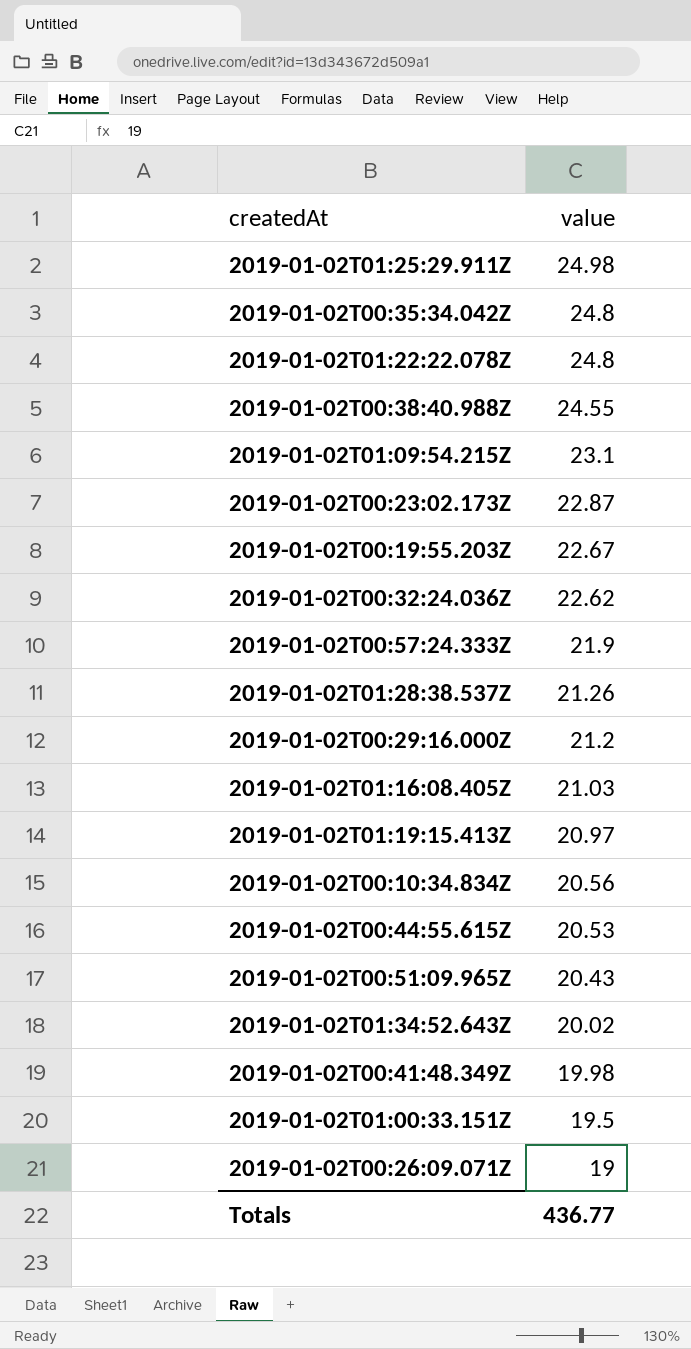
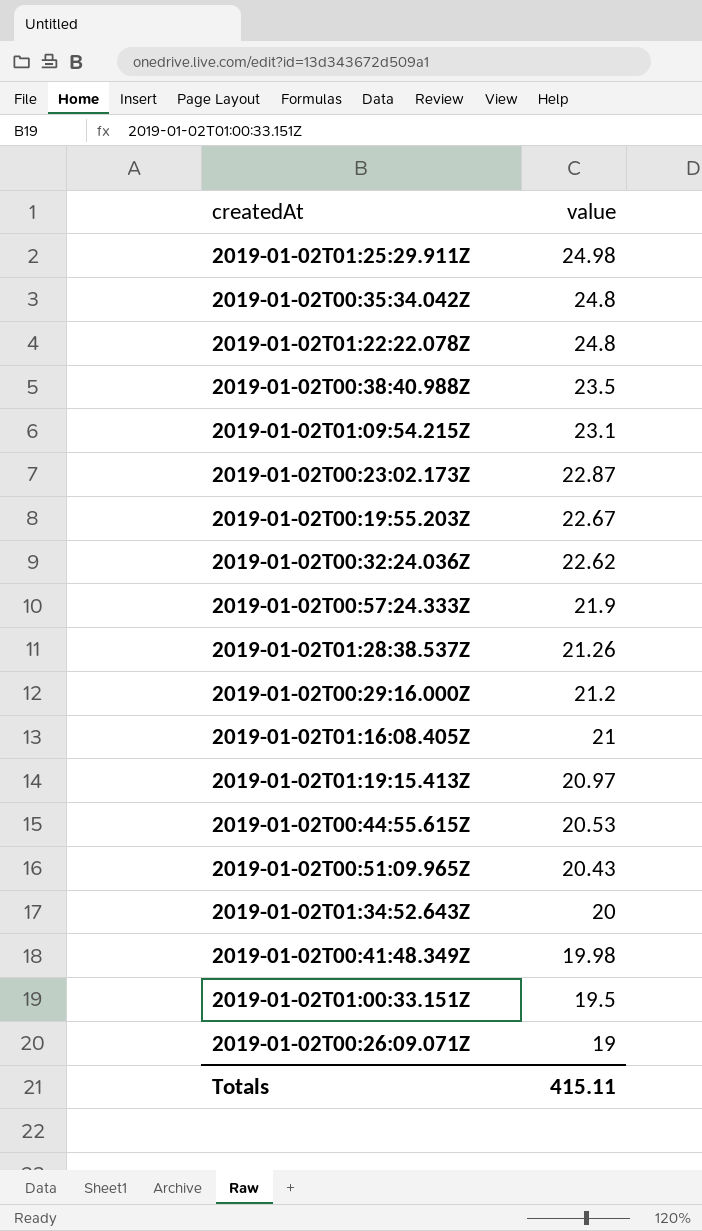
row 2019-01-02T00:10:34.834Z: 20.56 -> none
2019-01-02T00:38:40.988Z | value: 24.55 -> 23.5
2019-01-02T01:16:08.405Z | value: 21.03 -> 21
2019-01-02T01:34:52.643Z | value: 20.02 -> 20
Totals | value: 436.77 -> 415.11

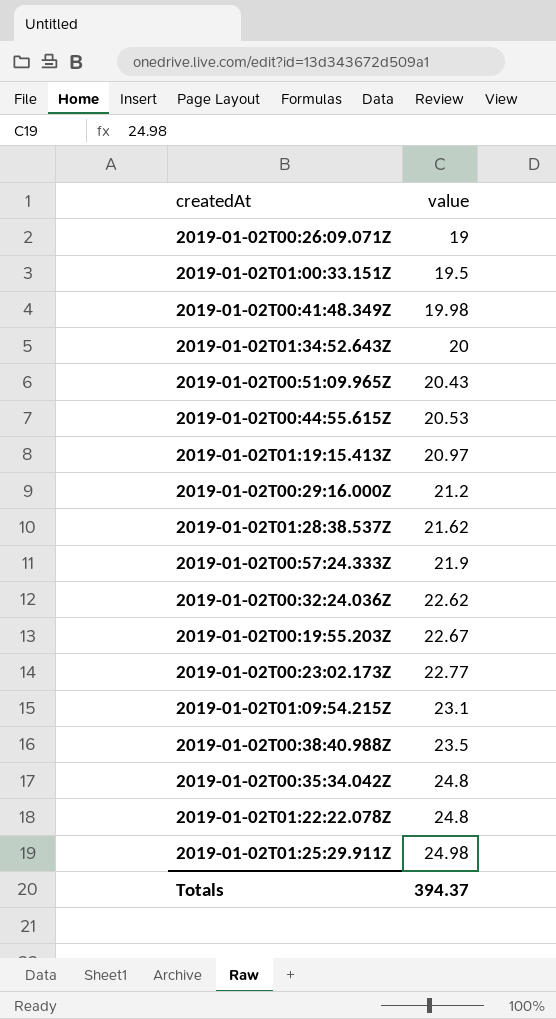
row order: value descending -> value ascending
row 2019-01-02T01:16:08.405Z: 21 -> none
2019-01-02T01:28:38.537Z | value: 21.26 -> 21.62
2019-01-02T00:23:02.173Z | value: 22.87 -> 22.77
Totals | value: 415.11 -> 394.37

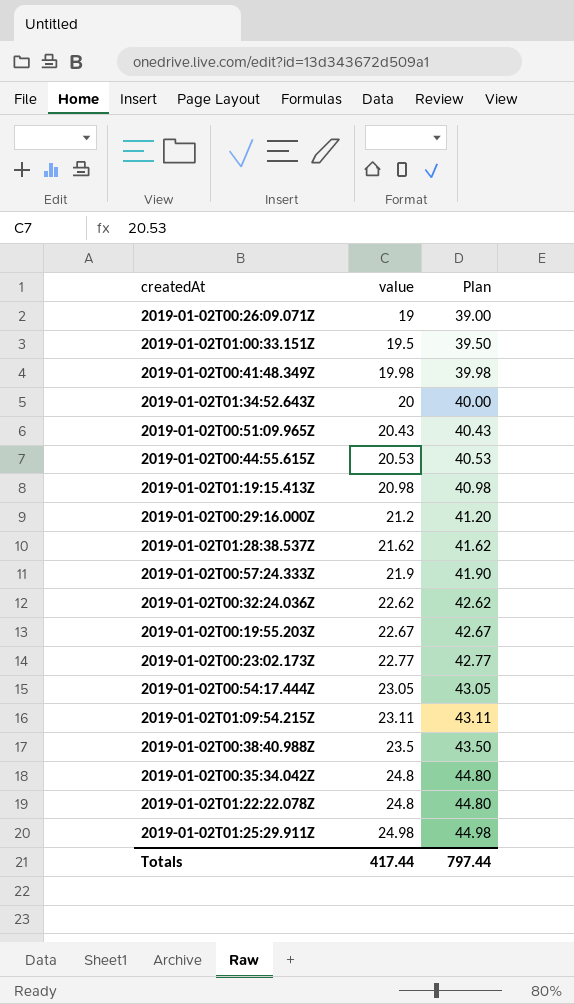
column Plan | formula: none -> [value] + 20
2019-01-02T01:19:15.413Z | value: 20.97 -> 20.98
row 2019-01-02T00:54:17.444Z: none -> 23.05 | 43.05
2019-01-02T01:09:54.215Z | value: 23.1 -> 23.11
Totals | value: 394.37 -> 417.44

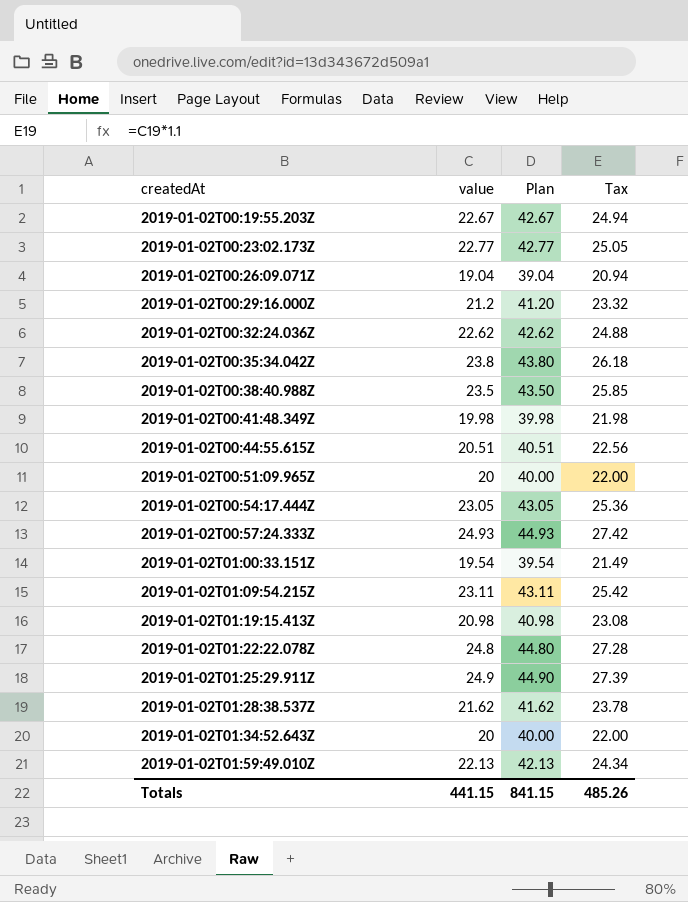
row order: value ascending -> createdAt ascending
column Tax | formula: none -> [value] * 1.1
2019-01-02T00:26:09.071Z | value: 19 -> 19.04
2019-01-02T00:26:09.071Z | Plan: 39.00 -> 39.04
2019-01-02T00:35:34.042Z | value: 24.8 -> 23.8
2019-01-02T00:35:34.042Z | Plan: 44.80 -> 43.80
2019-01-02T00:44:55.615Z | value: 20.53 -> 20.51
2019-01-02T00:44:55.615Z | Plan: 40.53 -> 40.51
2019-01-02T00:51:09.965Z | value: 20.43 -> 20
2019-01-02T00:51:09.965Z | Plan: 40.43 -> 40.00
2019-01-02T00:57:24.333Z | value: 21.9 -> 24.93
2019-01-02T00:57:24.333Z | Plan: 41.90 -> 44.93
2019-01-02T01:00:33.151Z | value: 19.5 -> 19.54
2019-01-02T01:00:33.151Z | Plan: 39.50 -> 39.54
2019-01-02T01:25:29.911Z | value: 24.98 -> 24.9
2019-01-02T01:25:29.911Z | Plan: 44.98 -> 44.90
row 2019-01-02T01:59:49.010Z: none -> 22.13 | 42.13 | 24.34
Totals | value: 417.44 -> 441.15
Totals | Plan: 797.44 -> 841.15

